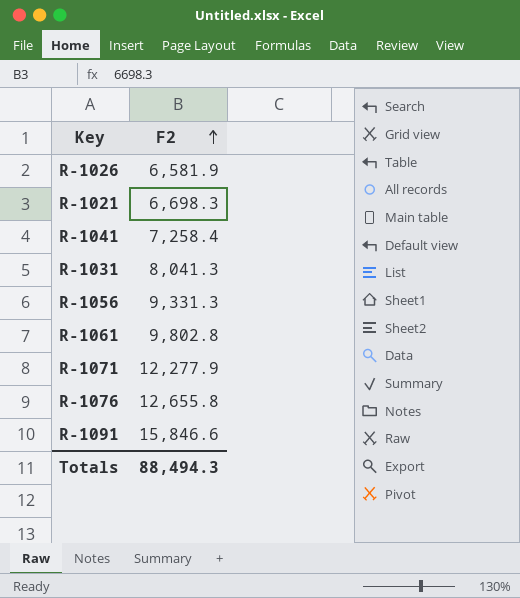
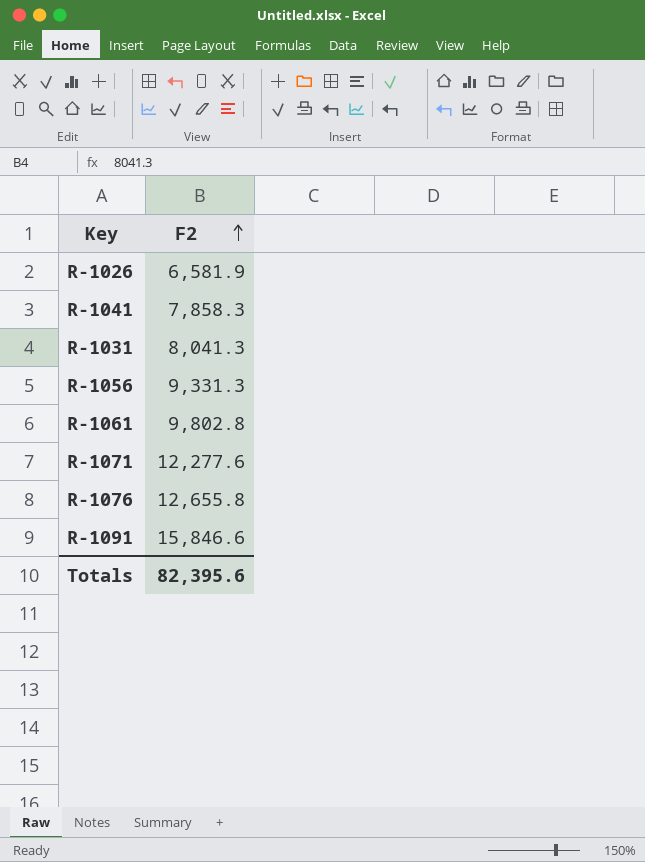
row R-1021: 6,698.3 -> none
R-1041 | F2: 7,258.4 -> 7,858.3
R-1071 | F2: 12,277.9 -> 12,277.6
Totals | F2: 88,494.3 -> 82,395.6

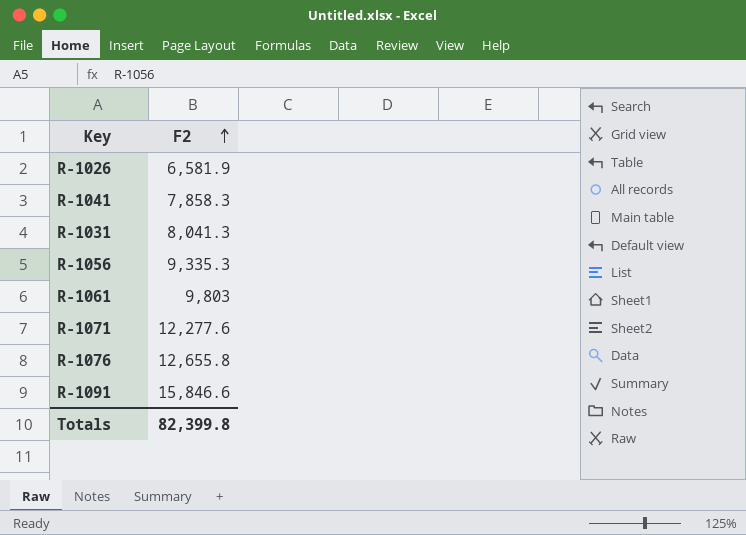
R-1056 | F2: 9,331.3 -> 9,335.3
R-1061 | F2: 9,802.8 -> 9,803
Totals | F2: 82,395.6 -> 82,399.8

